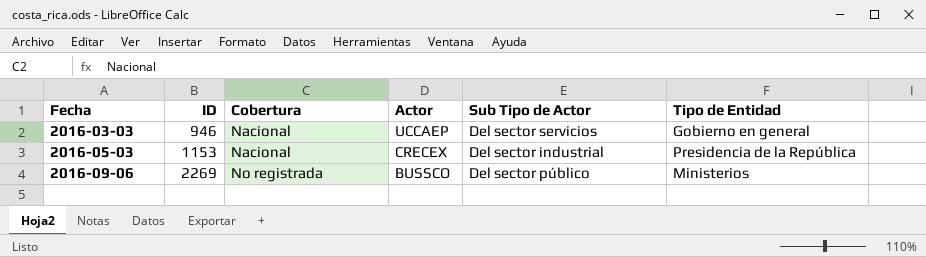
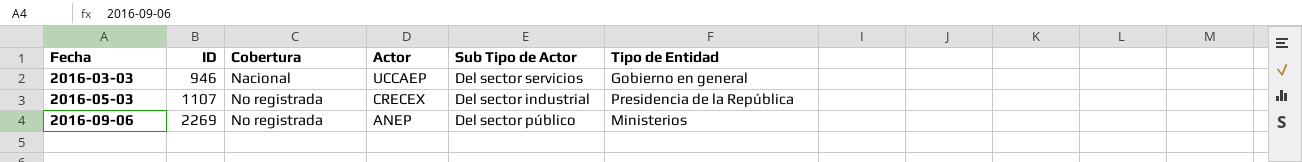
2016-05-03 | ID: 1153 -> 1107
2016-05-03 | Cobertura: Nacional -> No registrada
2016-09-06 | Actor: BUSSCO -> ANEP

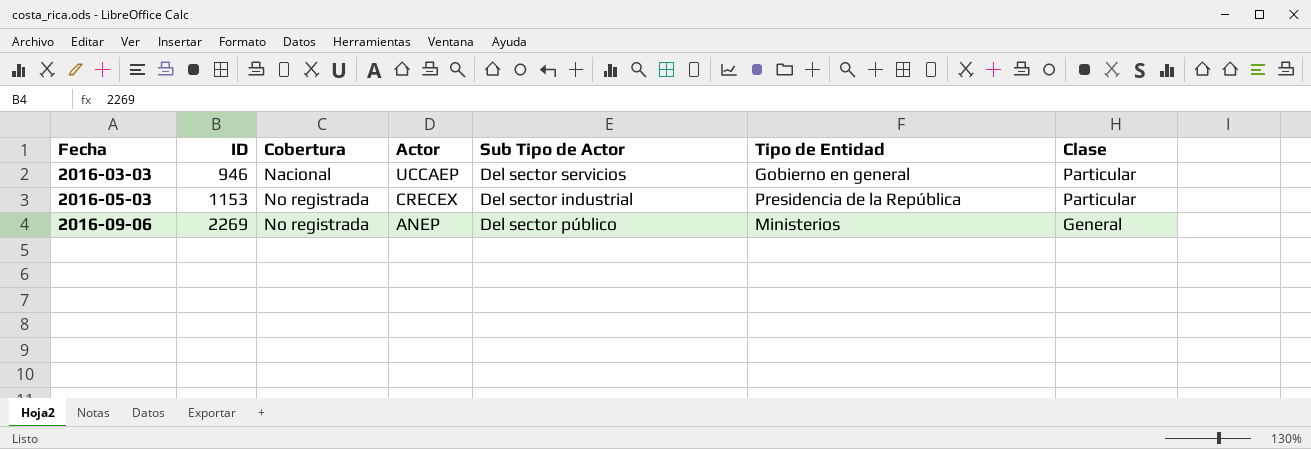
column Clase | position: none -> 7
2016-05-03 | ID: 1107 -> 1153

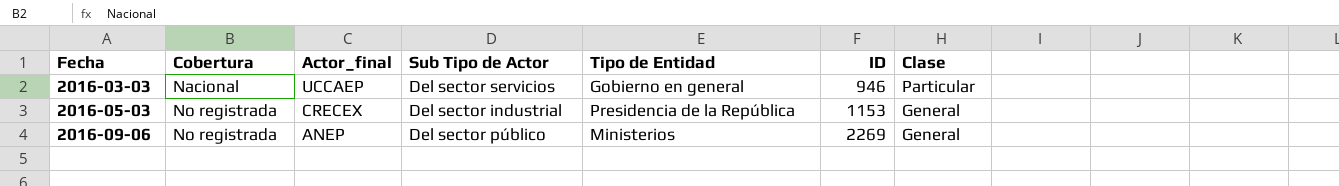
column name: Actor -> Actor_final
column ID | position: 2 -> 6
2016-05-03 | Clase: Particular -> General

